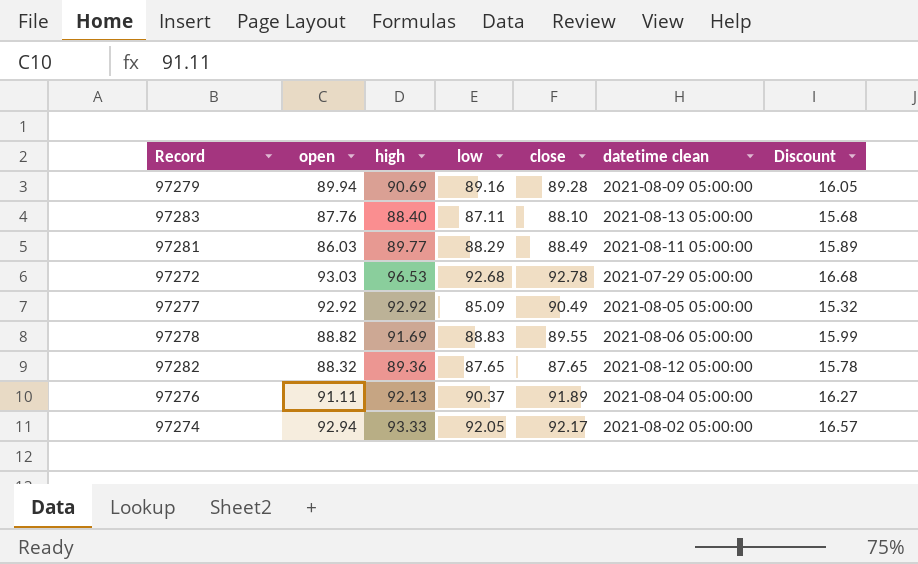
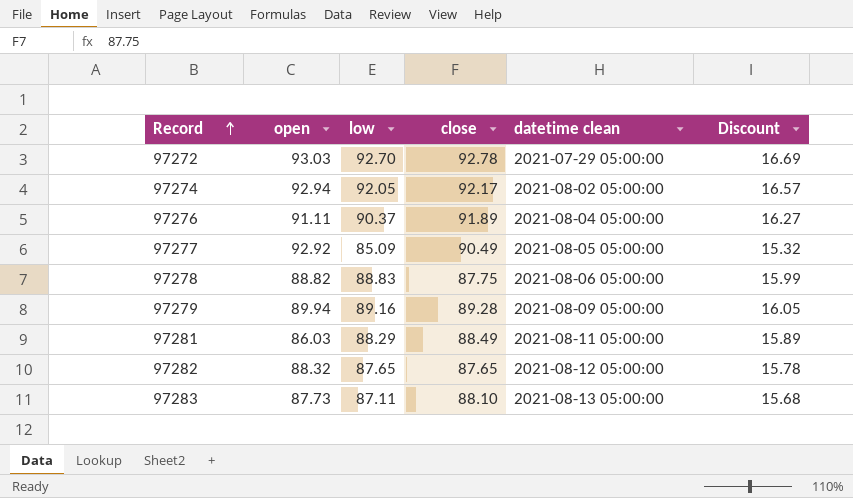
row order: none -> Record ascending
column high | position: 3 -> none
97272 | low: 92.68 -> 92.70
97272 | Discount: 16.68 -> 16.69
97278 | close: 89.55 -> 87.75
97283 | open: 87.76 -> 87.73

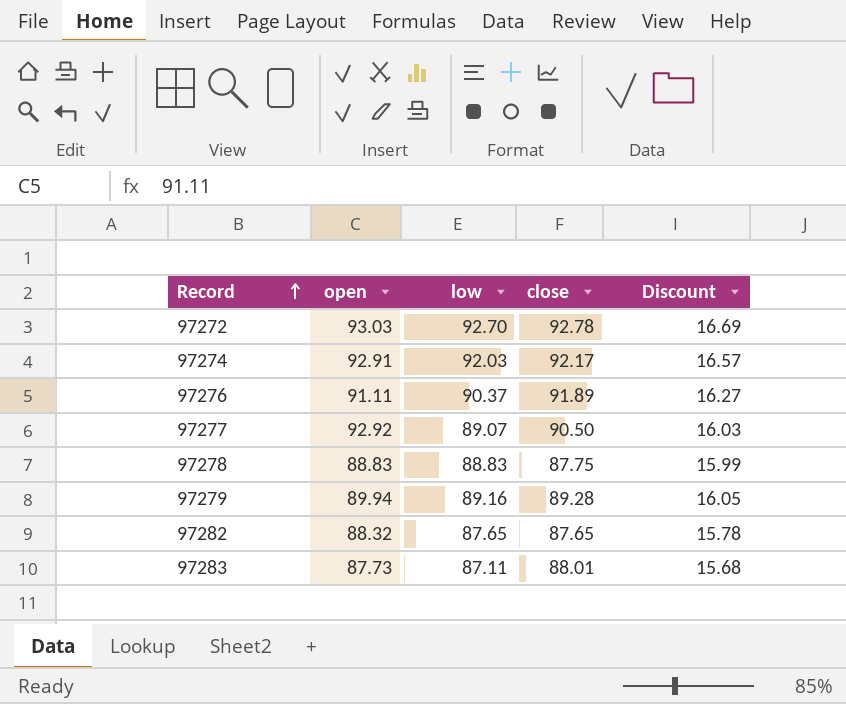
column datetime clean | position: 5 -> none
row 97281: 86.03 | 88.29 | 88.49 | 2021-08-11 05:00:00 | 15.89 -> none
97274 | open: 92.94 -> 92.91
97274 | low: 92.05 -> 92.03
97277 | low: 85.09 -> 89.07
97277 | close: 90.49 -> 90.50
97277 | Discount: 15.32 -> 16.03
97278 | open: 88.82 -> 88.83
97283 | close: 88.10 -> 88.01

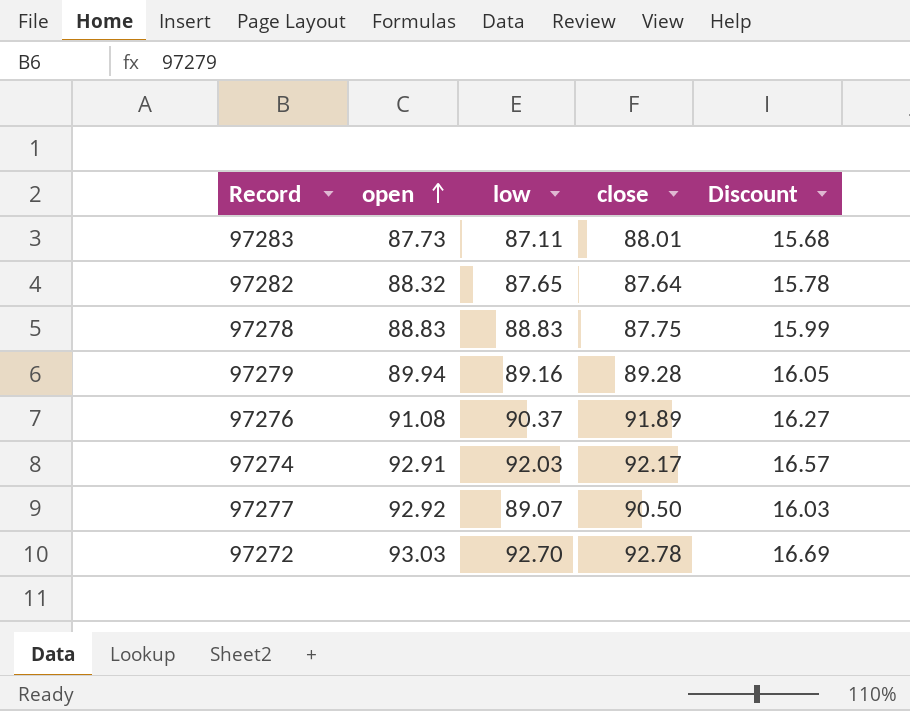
row order: Record ascending -> open ascending
97282 | close: 87.65 -> 87.64
97276 | open: 91.11 -> 91.08

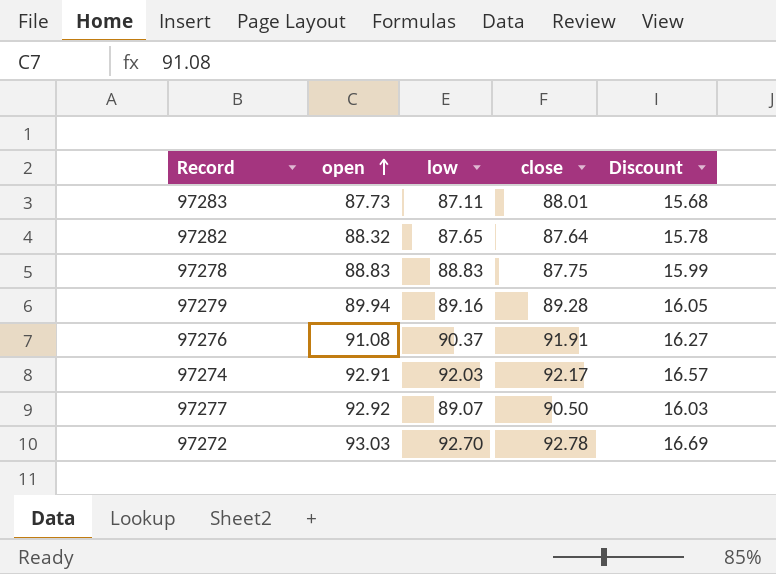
97276 | close: 91.89 -> 91.91

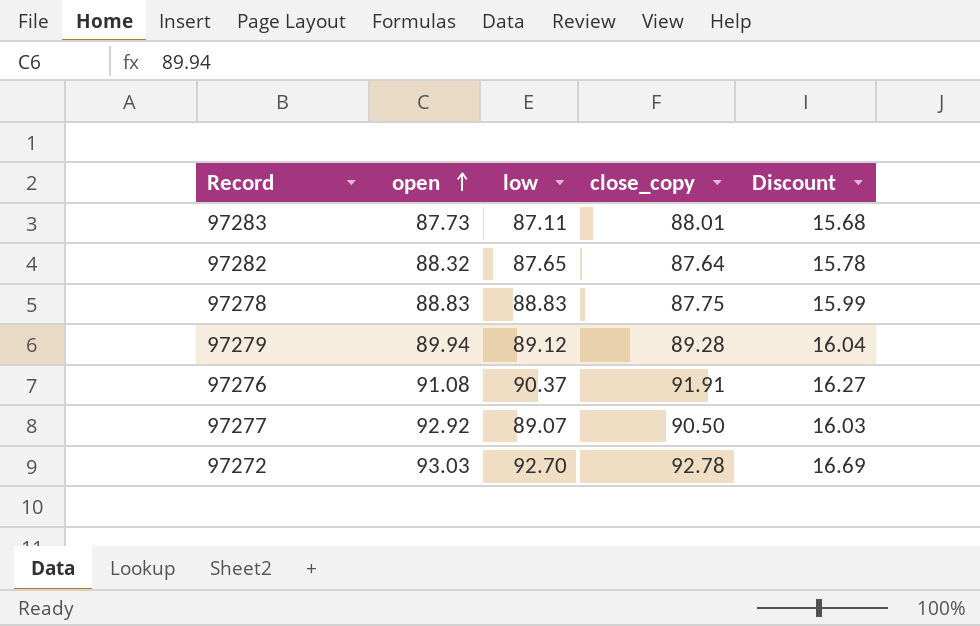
column name: close -> close_copy
row 97274: 92.91 | 92.03 | 92.17 | 16.57 -> none
97279 | low: 89.16 -> 89.12
97279 | Discount: 16.05 -> 16.04

